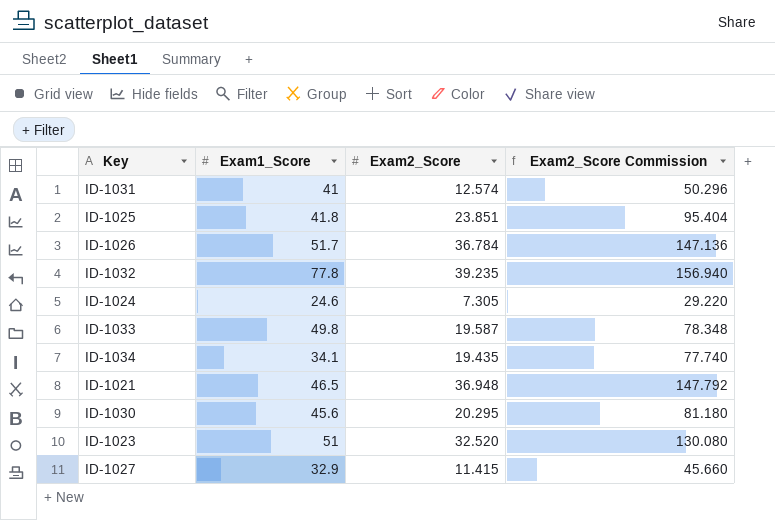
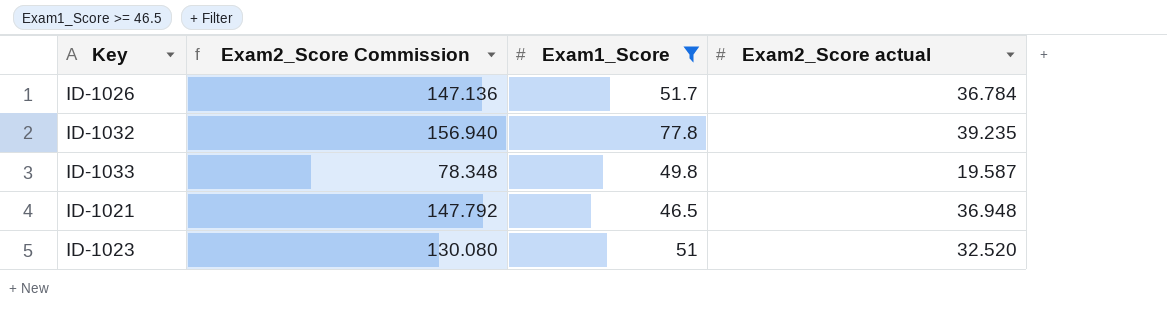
filter: none -> Exam1_Score >= 46.5
column Exam2_Score Commission | position: 4 -> 2
column name: Exam2_Score -> Exam2_Score actual

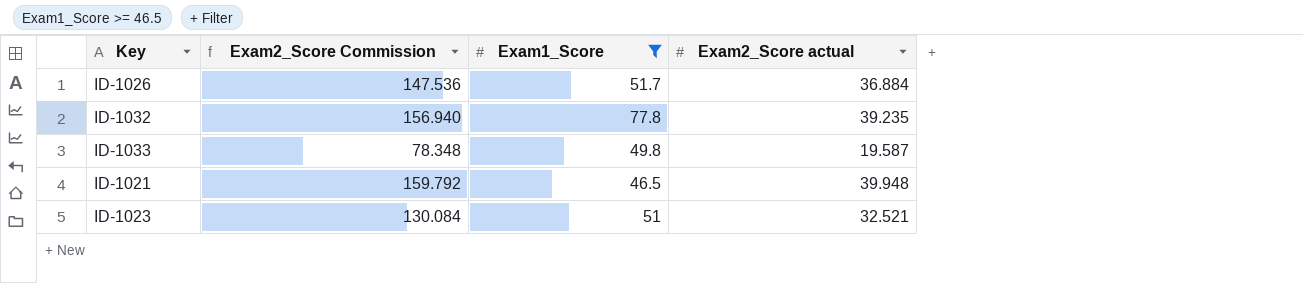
ID-1026 | Exam2_Score Commission: 147.136 -> 147.536
ID-1026 | Exam2_Score actual: 36.784 -> 36.884
ID-1021 | Exam2_Score Commission: 147.792 -> 159.792
ID-1021 | Exam2_Score actual: 36.948 -> 39.948
ID-1023 | Exam2_Score Commission: 130.080 -> 130.084
ID-1023 | Exam2_Score actual: 32.520 -> 32.521

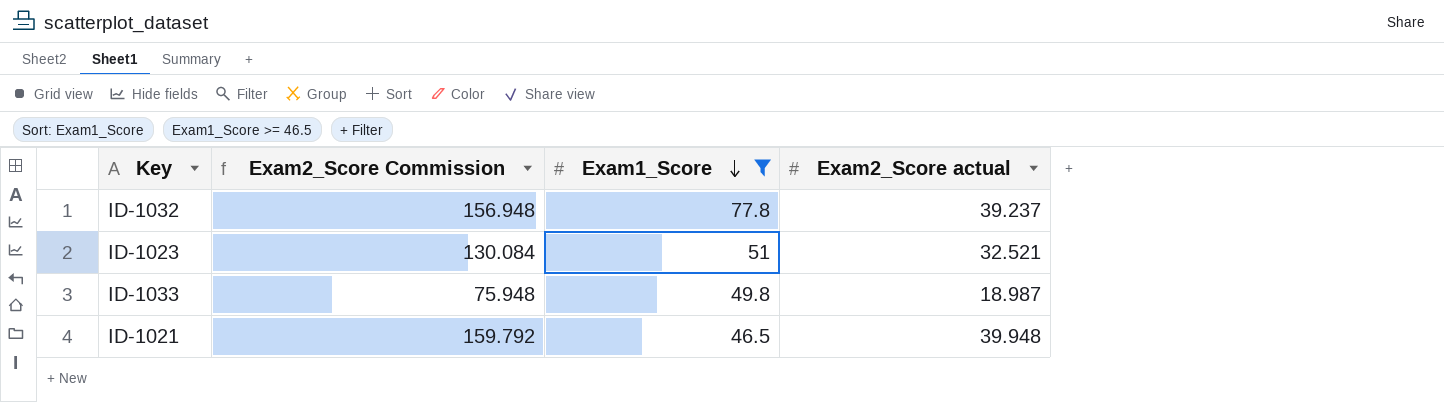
row order: none -> Exam1_Score descending
row ID-1026: 147.536 | 51.7 | 36.884 -> none
ID-1032 | Exam2_Score Commission: 156.940 -> 156.948
ID-1032 | Exam2_Score actual: 39.235 -> 39.237
ID-1033 | Exam2_Score Commission: 78.348 -> 75.948
ID-1033 | Exam2_Score actual: 19.587 -> 18.987

